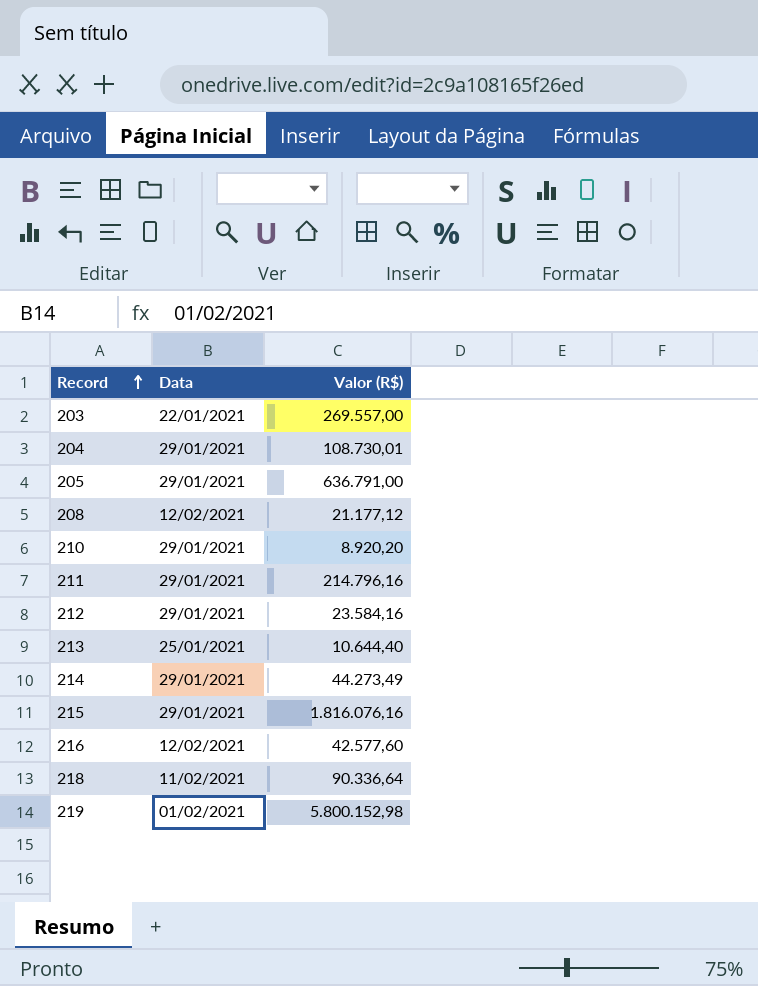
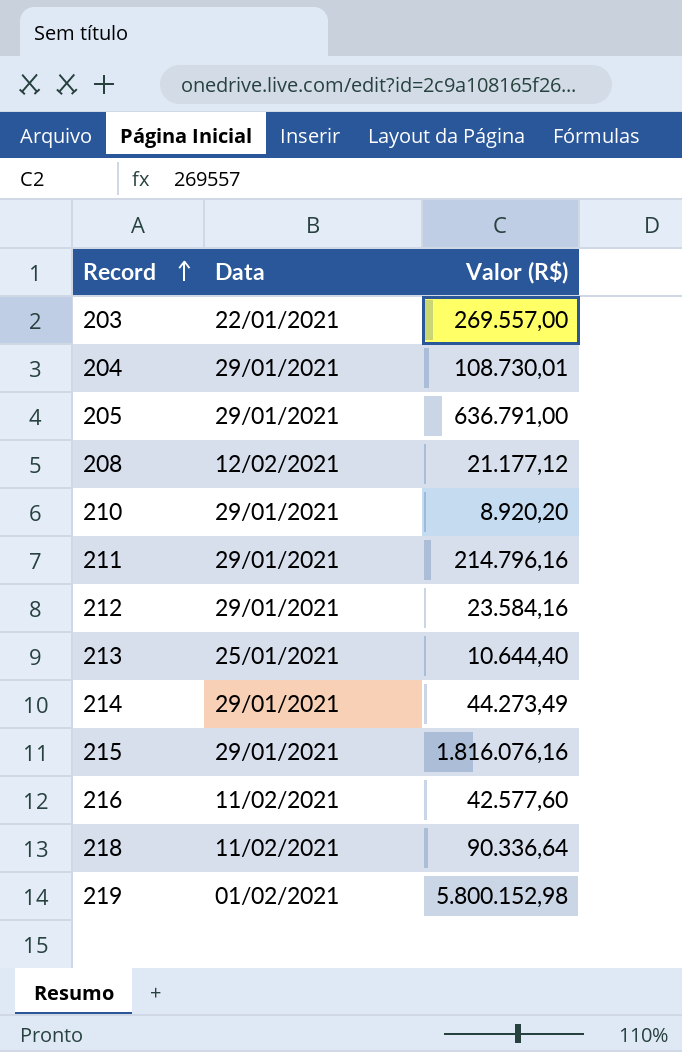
216 | Data: 12/02/2021 -> 11/02/2021

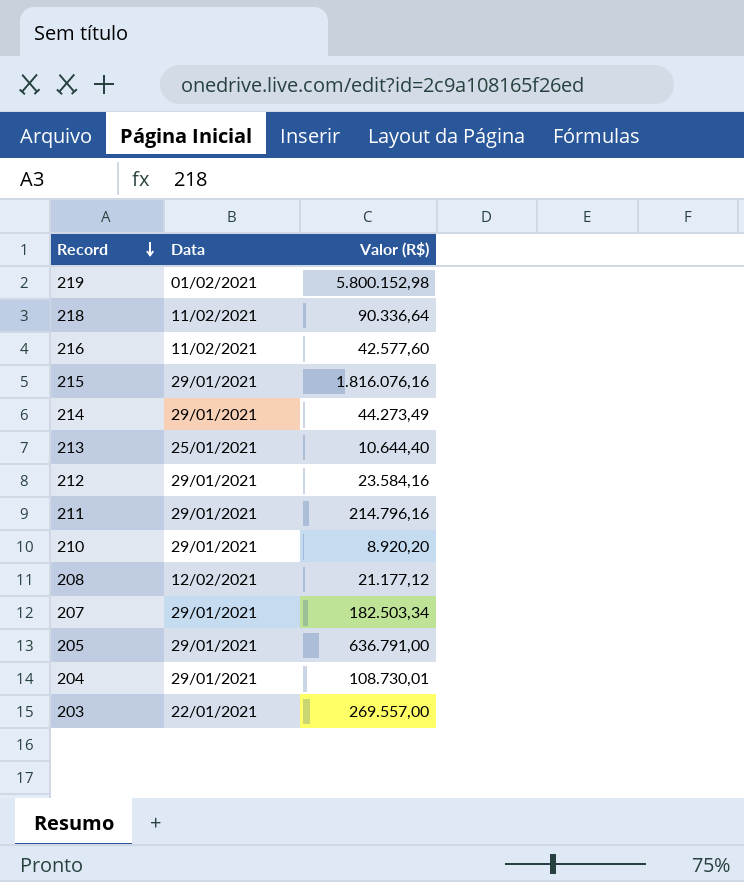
row order: Record ascending -> Record descending
row 207: none -> 29/01/2021 | 182.503,34

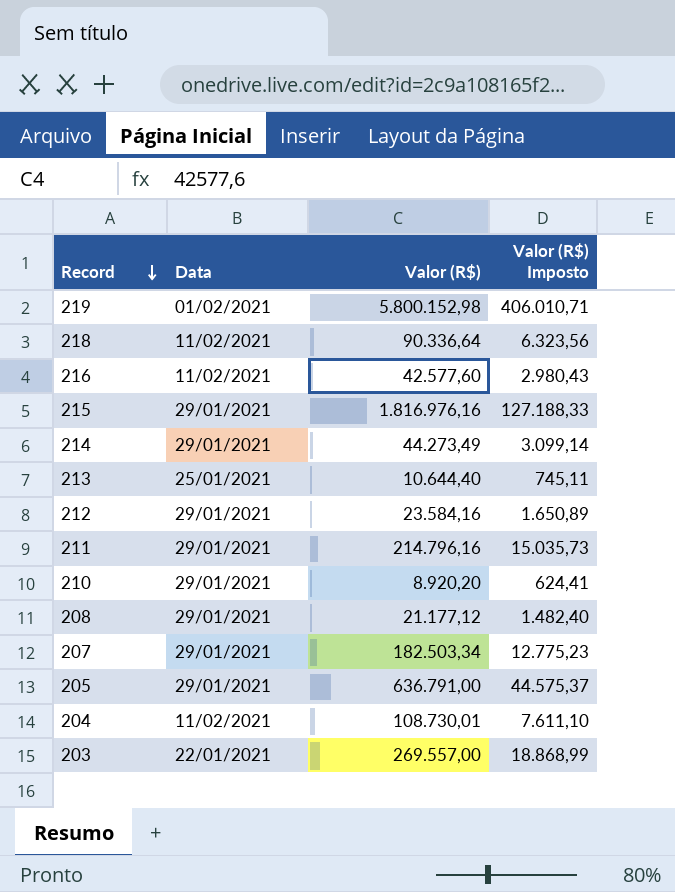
column Valor (R$) Imposto | formula: none -> [Valor (R$)] * 0,07
215 | Valor (R$): 1.816.076,16 -> 1.816.976,16
208 | Data: 12/02/2021 -> 29/01/2021
204 | Data: 29/01/2021 -> 11/02/2021

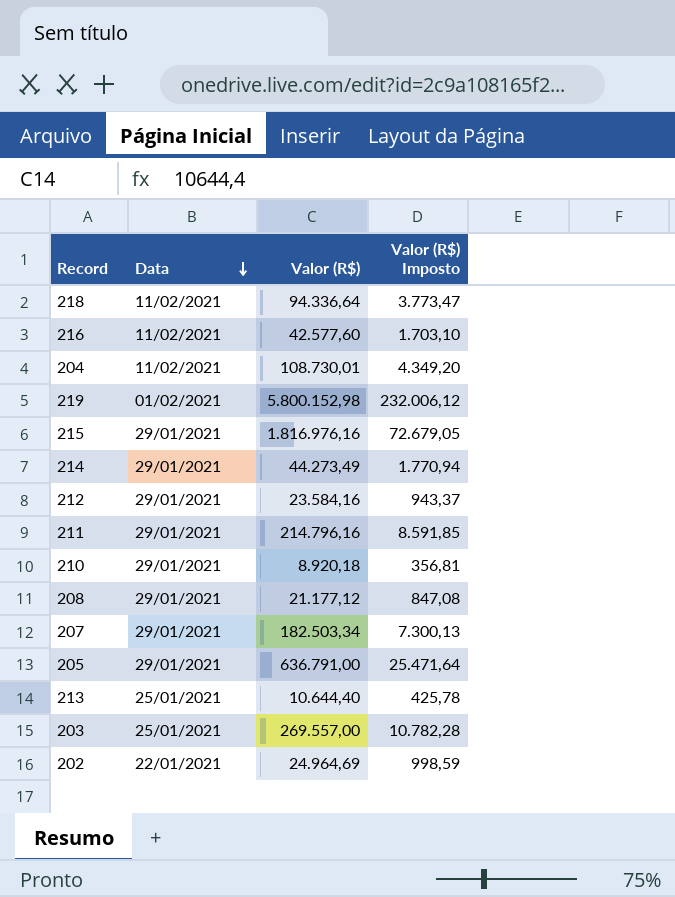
row order: Record descending -> Data descending
column Valor (R$) Imposto | formula: [Valor (R$)] * 0,07 -> [Valor (R$)] * 0,04
218 | Valor (R$): 90.336,64 -> 94.336,64
210 | Valor (R$): 8.920,20 -> 8.920,18
203 | Data: 22/01/2021 -> 25/01/2021
row 202: none -> 22/01/2021 | 24.964,69 | 998,59

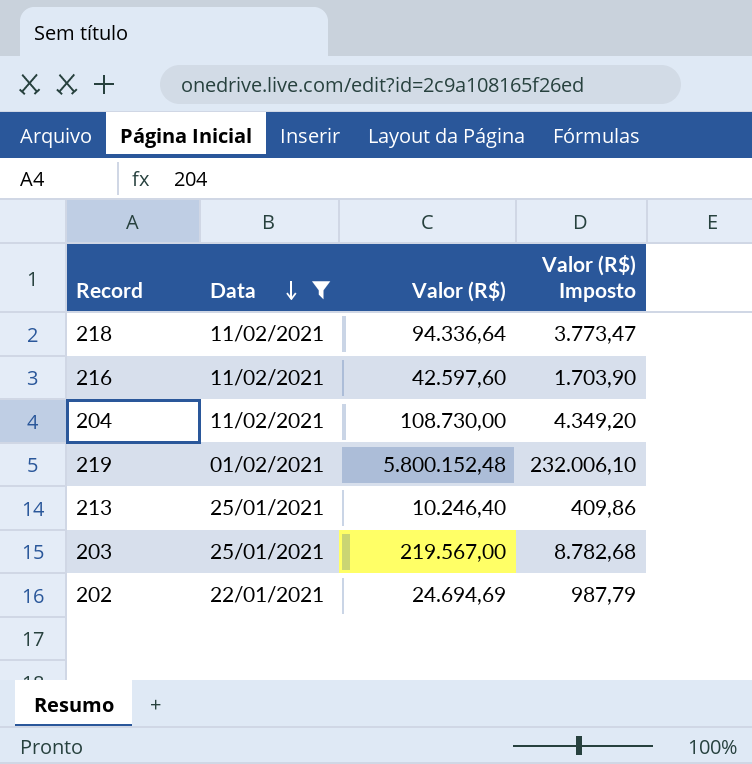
filter: none -> Data != 29/01/2021
216 | Valor (R$): 42.577,60 -> 42.597,60
216 | Valor (R$) Imposto: 1.703,10 -> 1.703,90
204 | Valor (R$): 108.730,01 -> 108.730,00
219 | Valor (R$): 5.800.152,98 -> 5.800.152,48
219 | Valor (R$) Imposto: 232.006,12 -> 232.006,10
213 | Valor (R$): 10.644,40 -> 10.246,40
213 | Valor (R$) Imposto: 425,78 -> 409,86
203 | Valor (R$): 269.557,00 -> 219.567,00
203 | Valor (R$) Imposto: 10.782,28 -> 8.782,68
202 | Valor (R$): 24.964,69 -> 24.694,69
202 | Valor (R$) Imposto: 998,59 -> 987,79

